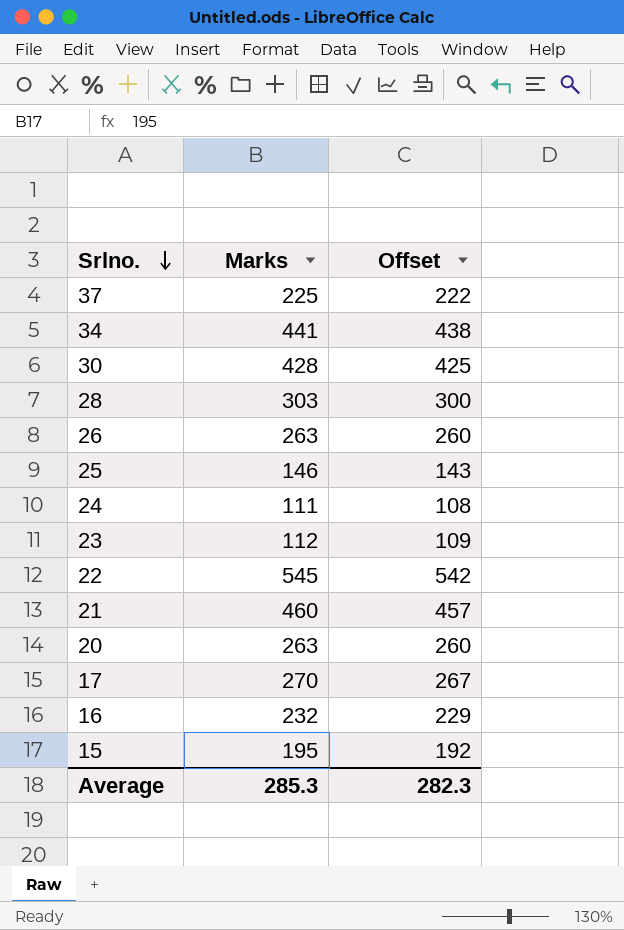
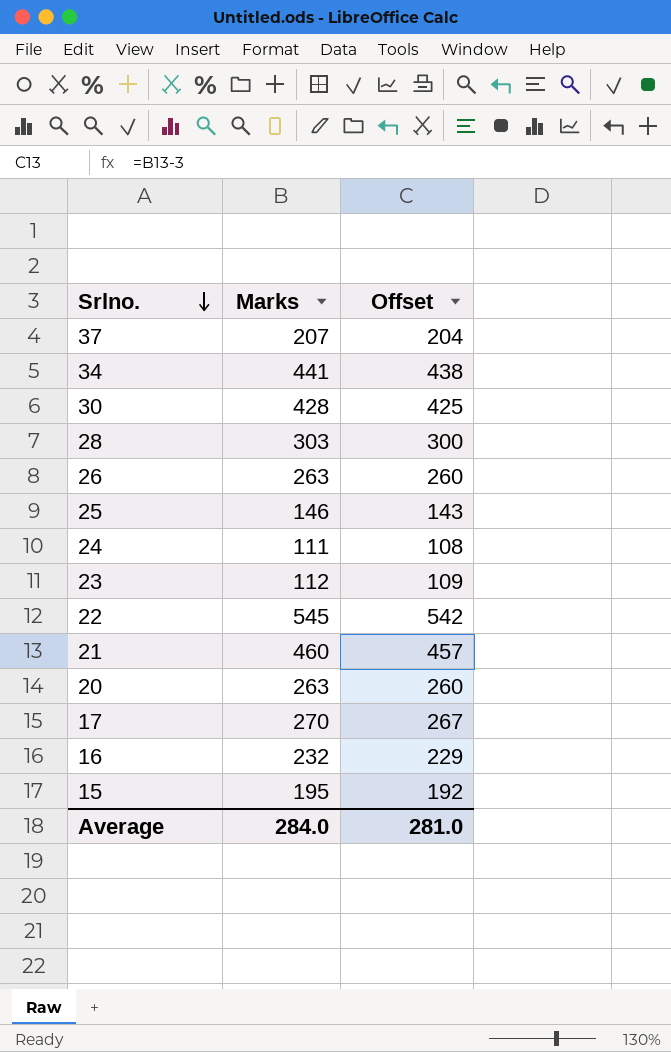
37 | Marks: 225 -> 207
37 | Offset: 222 -> 204
Average | Marks: 285.3 -> 284.0
Average | Offset: 282.3 -> 281.0

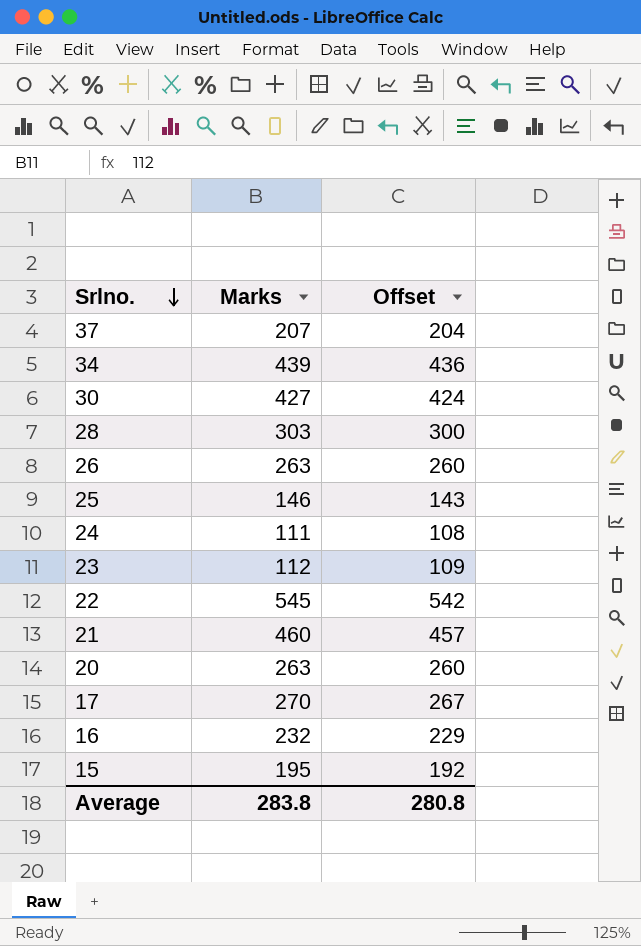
34 | Marks: 441 -> 439
34 | Offset: 438 -> 436
30 | Marks: 428 -> 427
30 | Offset: 425 -> 424
Average | Marks: 284.0 -> 283.8
Average | Offset: 281.0 -> 280.8

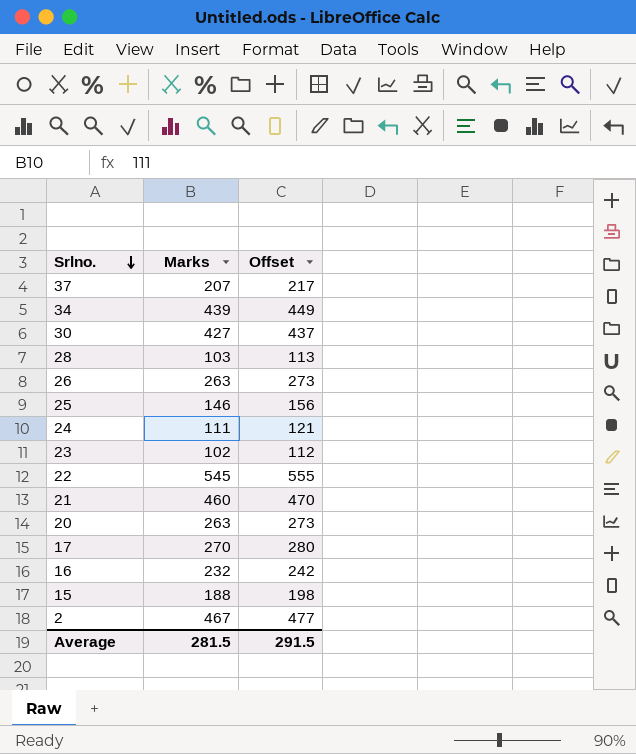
column Offset | formula: [Marks] - 3 -> [Marks] + 10
28 | Marks: 303 -> 103
23 | Marks: 112 -> 102
15 | Marks: 195 -> 188
row 2: none -> 467 | 477
Average | Marks: 283.8 -> 281.5
Average | Offset: 280.8 -> 291.5

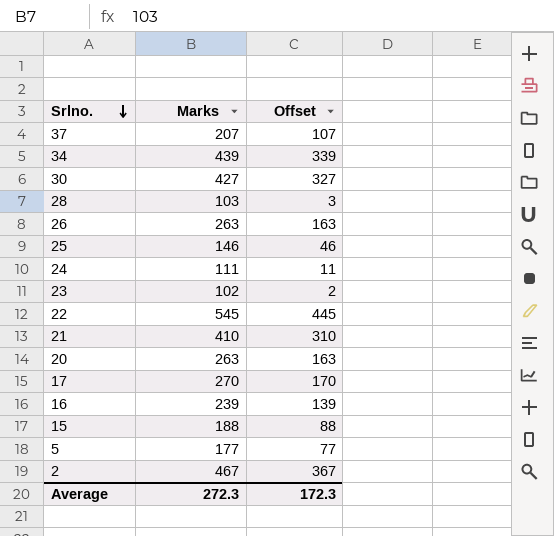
column Offset | formula: [Marks] + 10 -> [Marks] - 100
21 | Marks: 460 -> 410
16 | Marks: 232 -> 239
row 5: none -> 177 | 77
Average | Marks: 281.5 -> 272.3
Average | Offset: 291.5 -> 172.3

